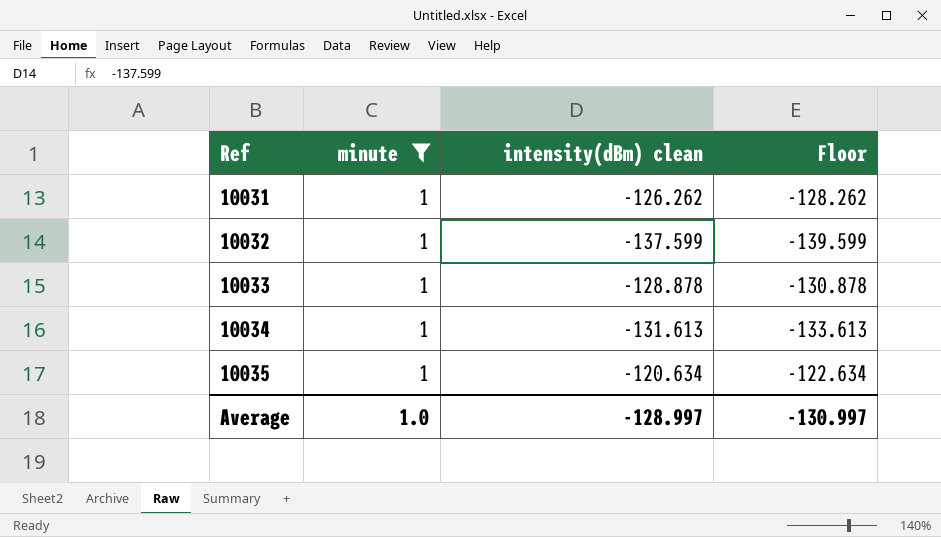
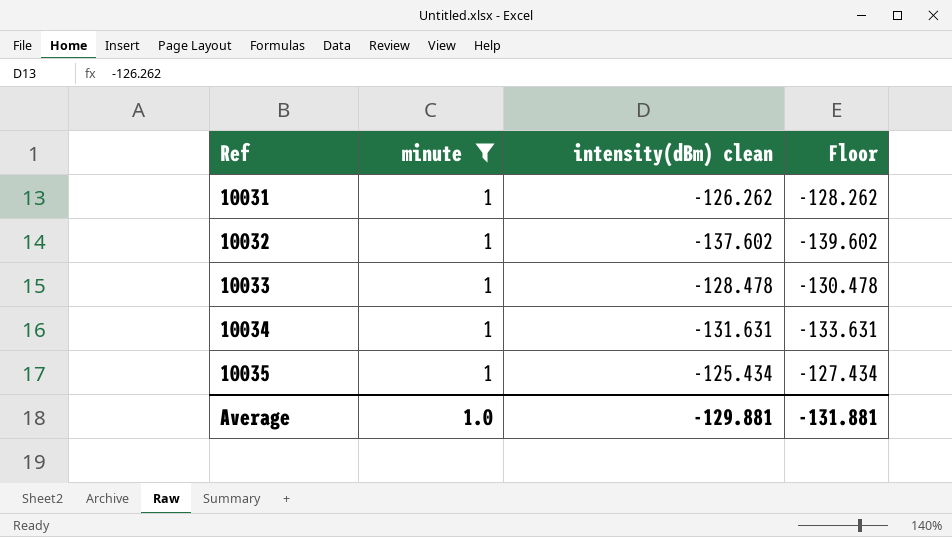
10032 | intensity(dBm) clean: -137.599 -> -137.602
10032 | Floor: -139.599 -> -139.602
10033 | intensity(dBm) clean: -128.878 -> -128.478
10033 | Floor: -130.878 -> -130.478
10034 | intensity(dBm) clean: -131.613 -> -131.631
10034 | Floor: -133.613 -> -133.631
10035 | intensity(dBm) clean: -120.634 -> -125.434
10035 | Floor: -122.634 -> -127.434
Average | intensity(dBm) clean: -128.997 -> -129.881
Average | Floor: -130.997 -> -131.881

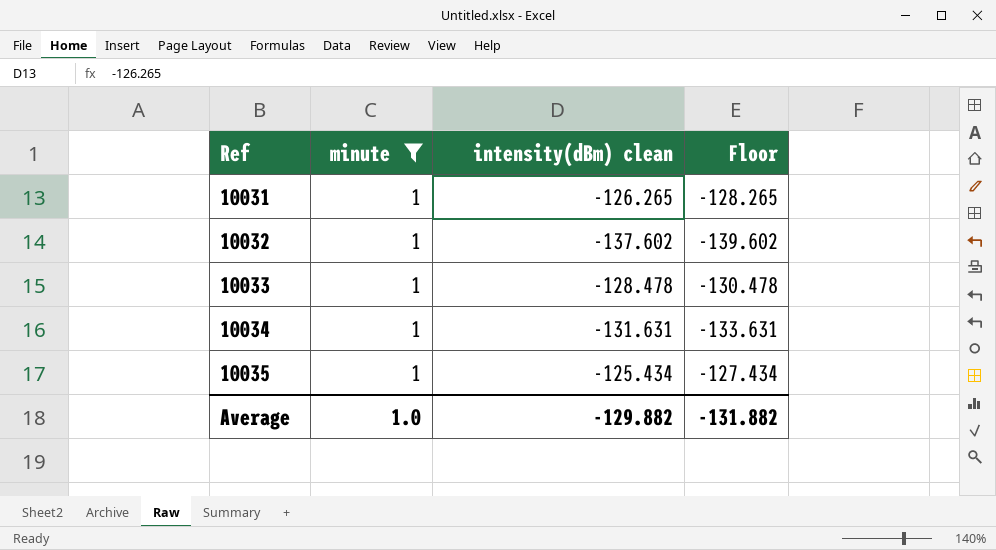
10031 | intensity(dBm) clean: -126.262 -> -126.265
10031 | Floor: -128.262 -> -128.265
Average | intensity(dBm) clean: -129.881 -> -129.882
Average | Floor: -131.881 -> -131.882

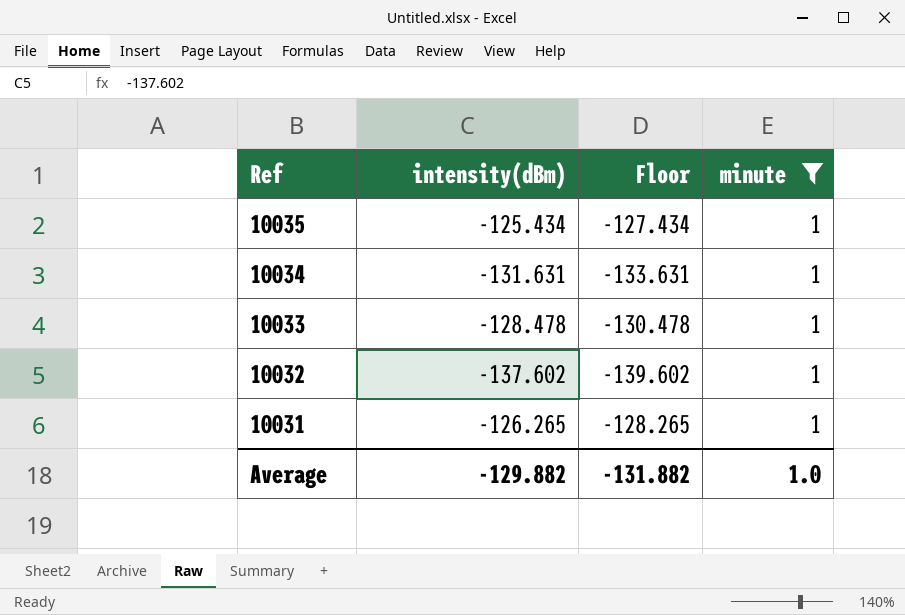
row order: Ref ascending -> Ref descending
column name: intensity(dBm) clean -> intensity(dBm)
column minute | position: 2 -> 4

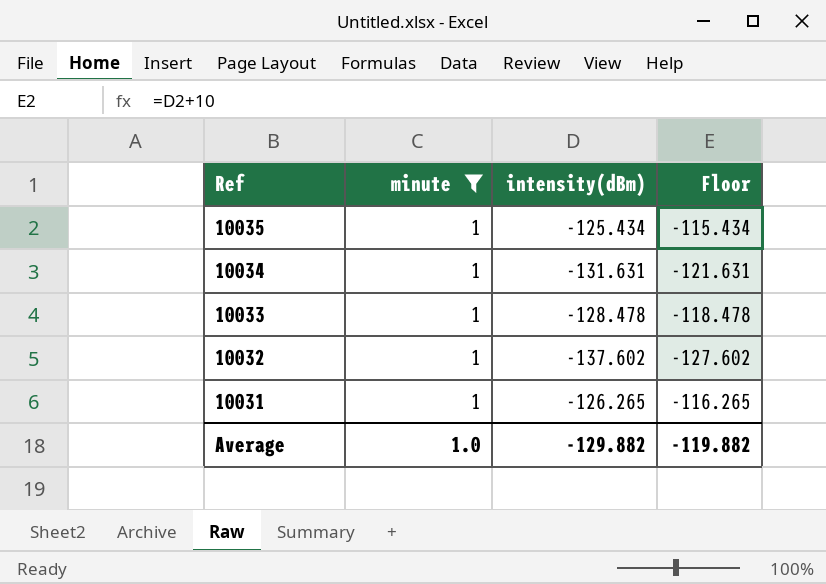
column minute | position: 4 -> 2
column Floor | formula: [intensity(dBm)] - 2 -> [intensity(dBm)] + 10
Average | Floor: -131.882 -> -119.882

